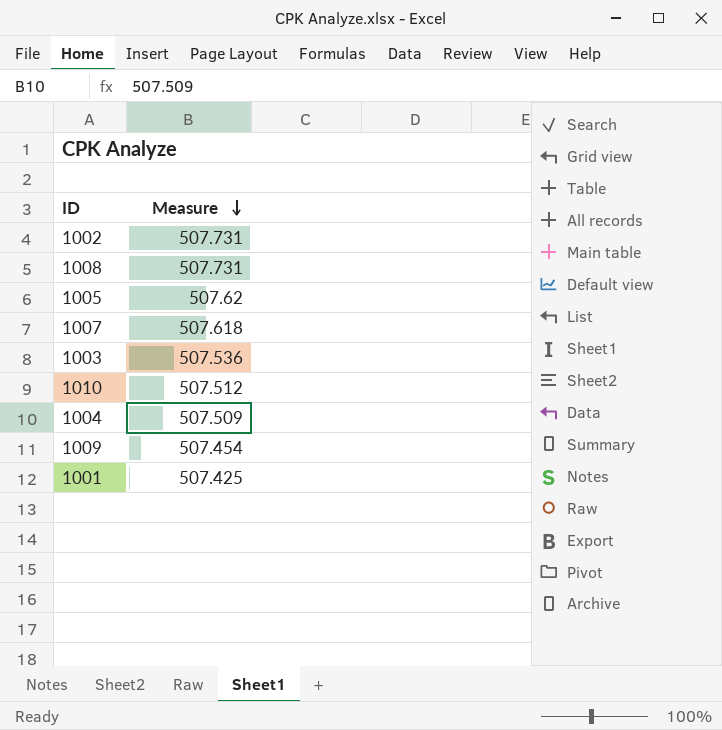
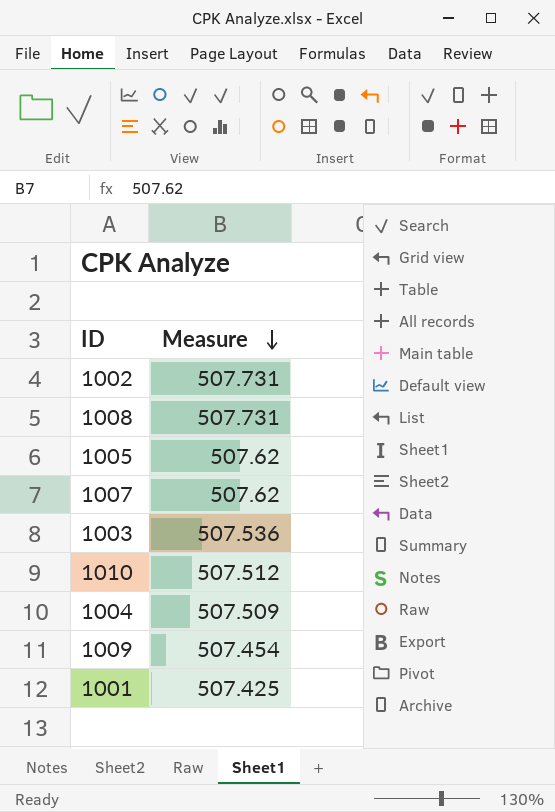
1007 | Measure: 507.618 -> 507.62

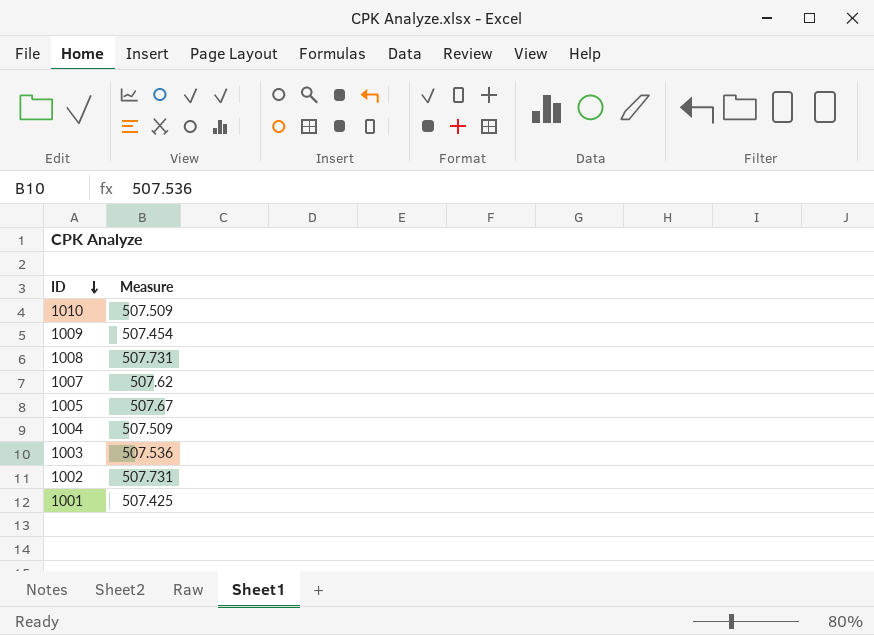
row order: Measure descending -> ID descending
1010 | Measure: 507.512 -> 507.509
1005 | Measure: 507.62 -> 507.67

